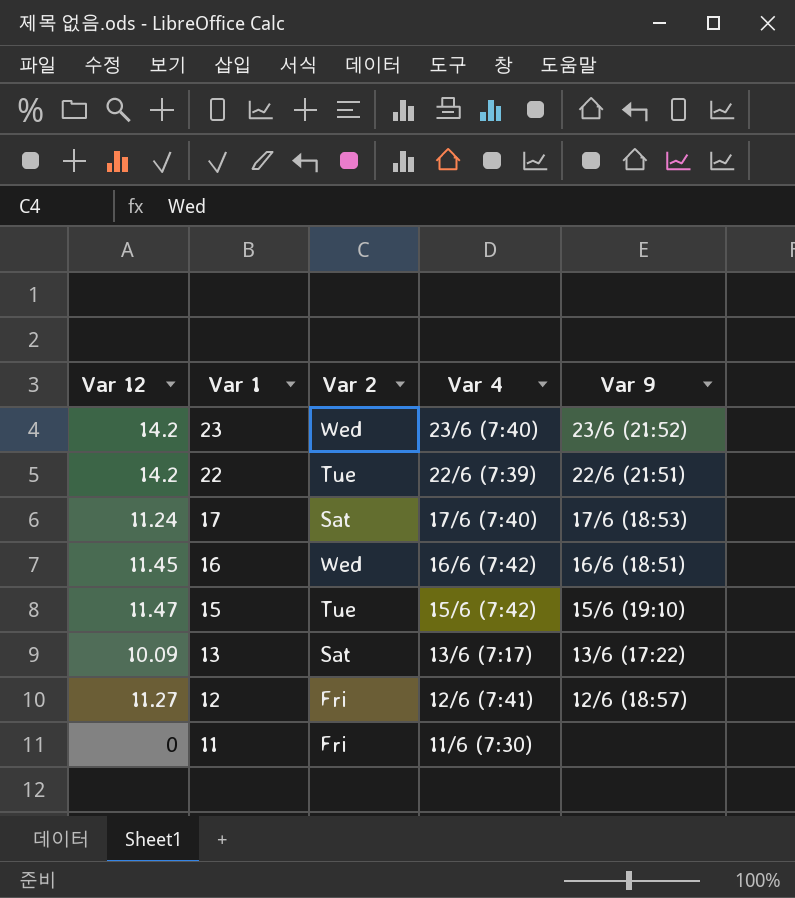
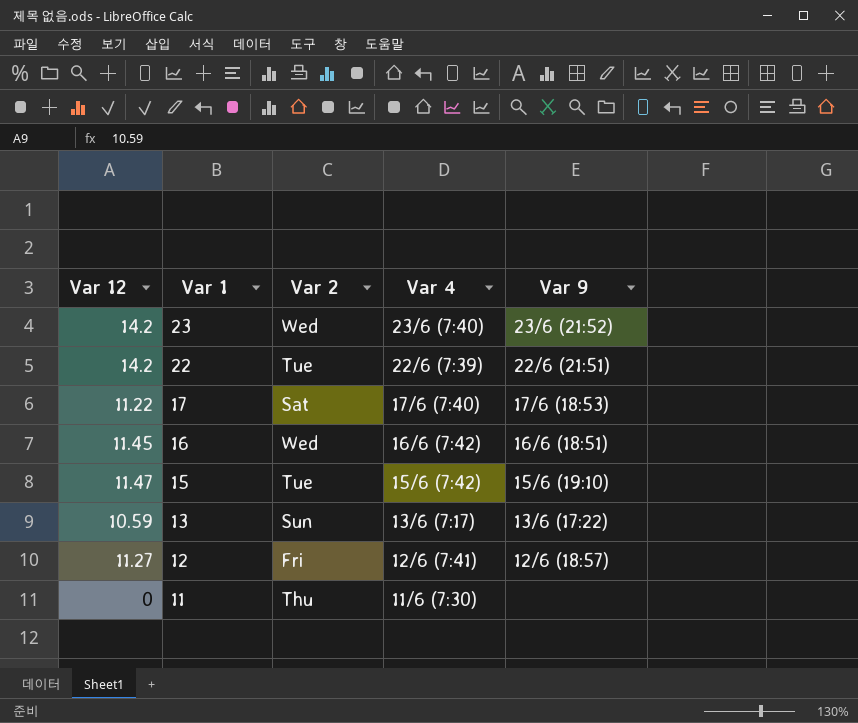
17 | Var 12: 11.24 -> 11.22
13 | Var 12: 10.09 -> 10.59
13 | Var 2: Sat -> Sun
11 | Var 2: Fri -> Thu

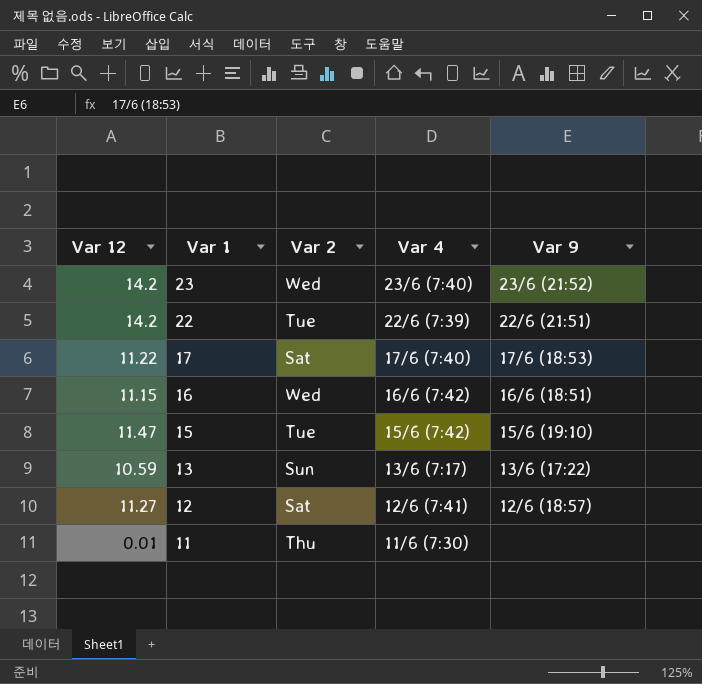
16 | Var 12: 11.45 -> 11.15
12 | Var 2: Fri -> Sat
11 | Var 12: 0 -> 0.01

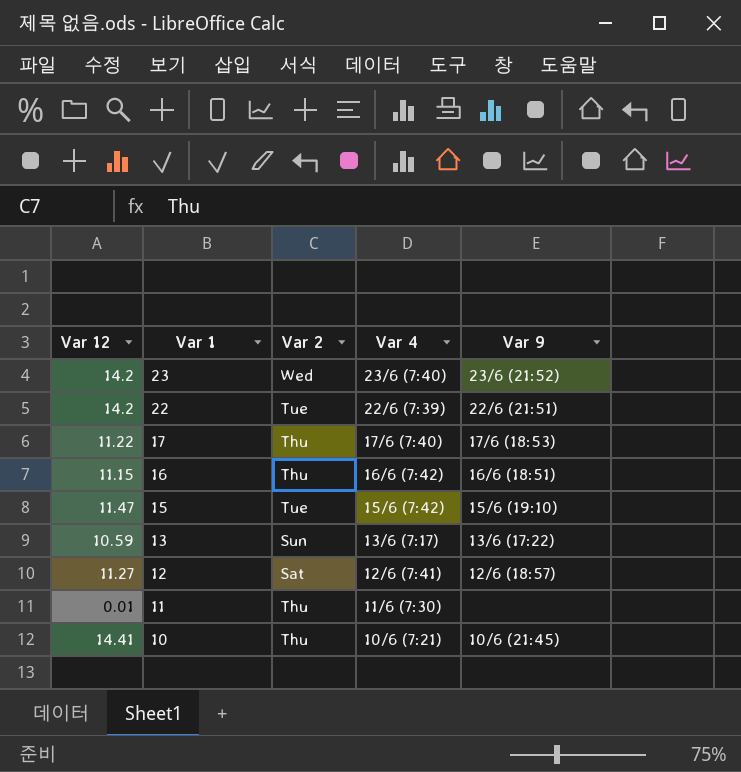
17 | Var 2: Sat -> Thu
16 | Var 2: Wed -> Thu
row 10: none -> 14.41 | Thu | 10/6 (7:21) | 10/6 (21:45)

